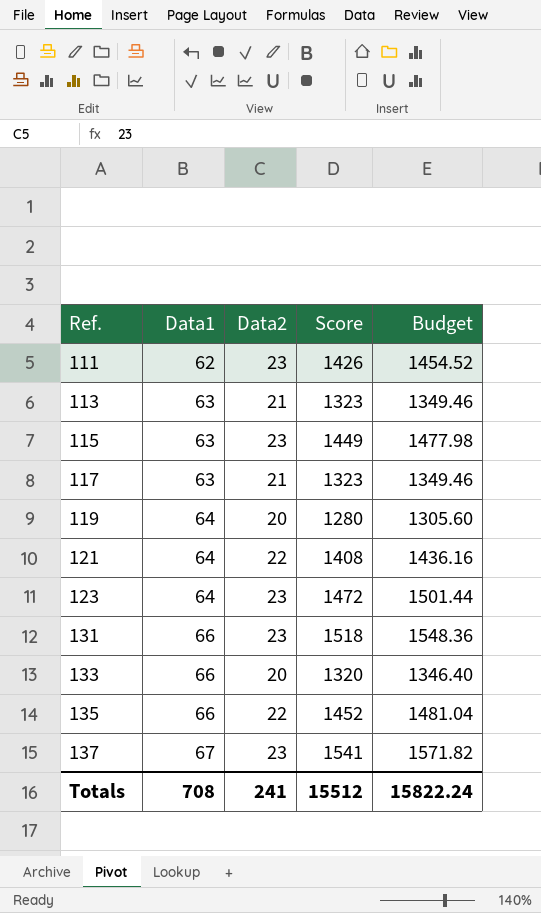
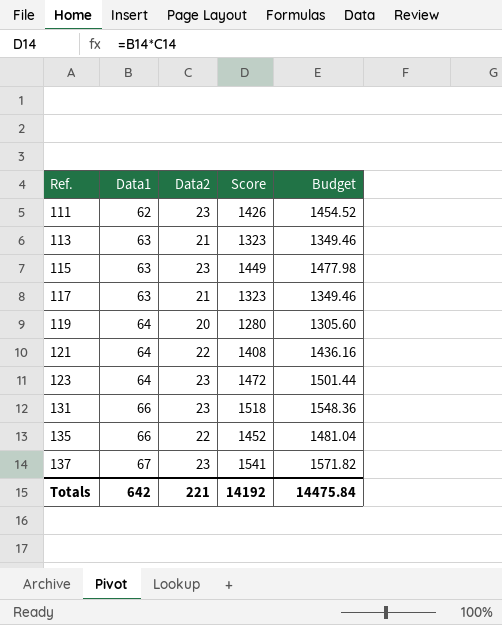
row 133: 66 | 20 | 1320 | 1346.40 -> none
Totals | Data1: 708 -> 642
Totals | Data2: 241 -> 221
Totals | Score: 15512 -> 14192
Totals | Budget: 15822.24 -> 14475.84

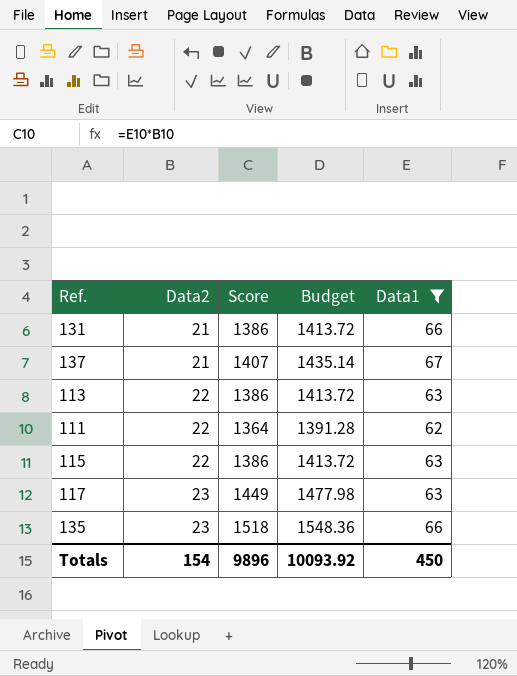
filter: none -> Data1 != 64
row order: Ref. ascending -> Data2 ascending
column Data1 | position: 2 -> 5
131 | Data2: 23 -> 21
131 | Score: 1518 -> 1386
131 | Budget: 1548.36 -> 1413.72
137 | Data2: 23 -> 21
137 | Score: 1541 -> 1407
137 | Budget: 1571.82 -> 1435.14
113 | Data2: 21 -> 22
113 | Score: 1323 -> 1386
113 | Budget: 1349.46 -> 1413.72
111 | Data2: 23 -> 22
111 | Score: 1426 -> 1364
111 | Budget: 1454.52 -> 1391.28
115 | Data2: 23 -> 22
115 | Score: 1449 -> 1386
115 | Budget: 1477.98 -> 1413.72
117 | Data2: 21 -> 23
117 | Score: 1323 -> 1449
117 | Budget: 1349.46 -> 1477.98
135 | Data2: 22 -> 23
135 | Score: 1452 -> 1518
135 | Budget: 1481.04 -> 1548.36
Totals | Data2: 221 -> 154
Totals | Score: 14192 -> 9896
Totals | Budget: 14475.84 -> 10093.92
Totals | Data1: 642 -> 450

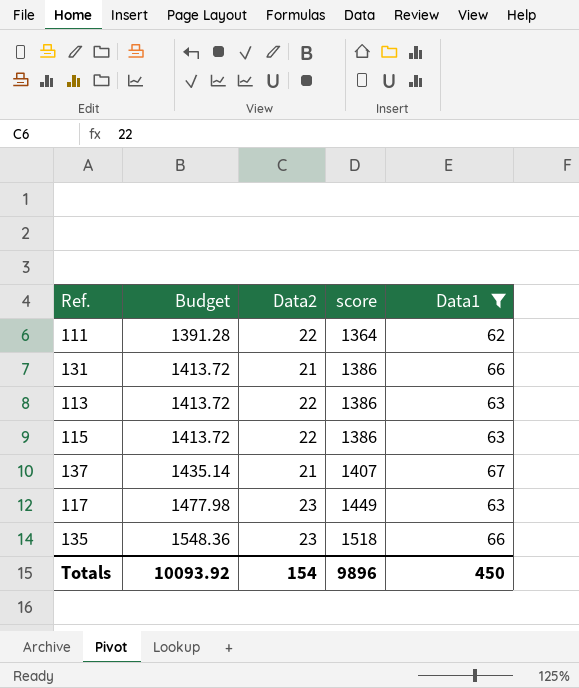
row order: Data2 ascending -> Budget ascending
column Budget | position: 4 -> 2
column name: Score -> score

